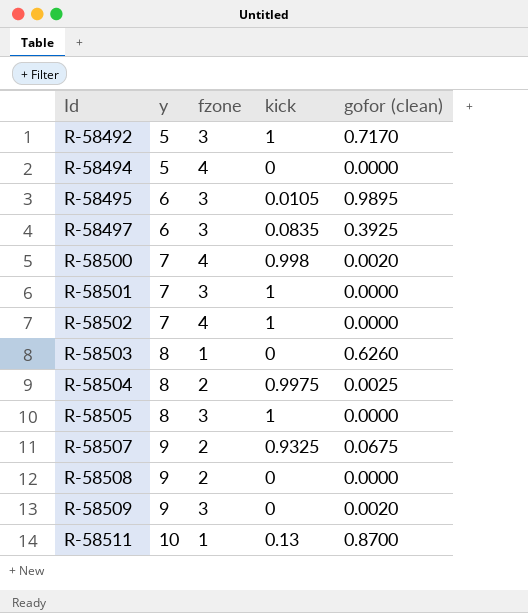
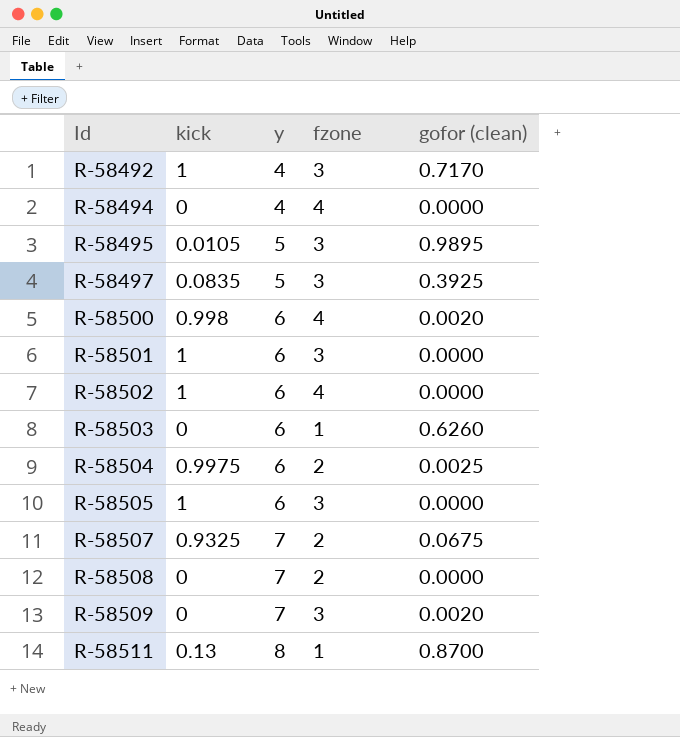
column kick | position: 4 -> 2
R-58492 | y: 5 -> 4
R-58494 | y: 5 -> 4
R-58495 | y: 6 -> 5
R-58497 | y: 6 -> 5
R-58500 | y: 7 -> 6
R-58501 | y: 7 -> 6
R-58502 | y: 7 -> 6
R-58503 | y: 8 -> 6
R-58504 | y: 8 -> 6
R-58505 | y: 8 -> 6
R-58507 | y: 9 -> 7
R-58508 | y: 9 -> 7
R-58509 | y: 9 -> 7
R-58511 | y: 10 -> 8

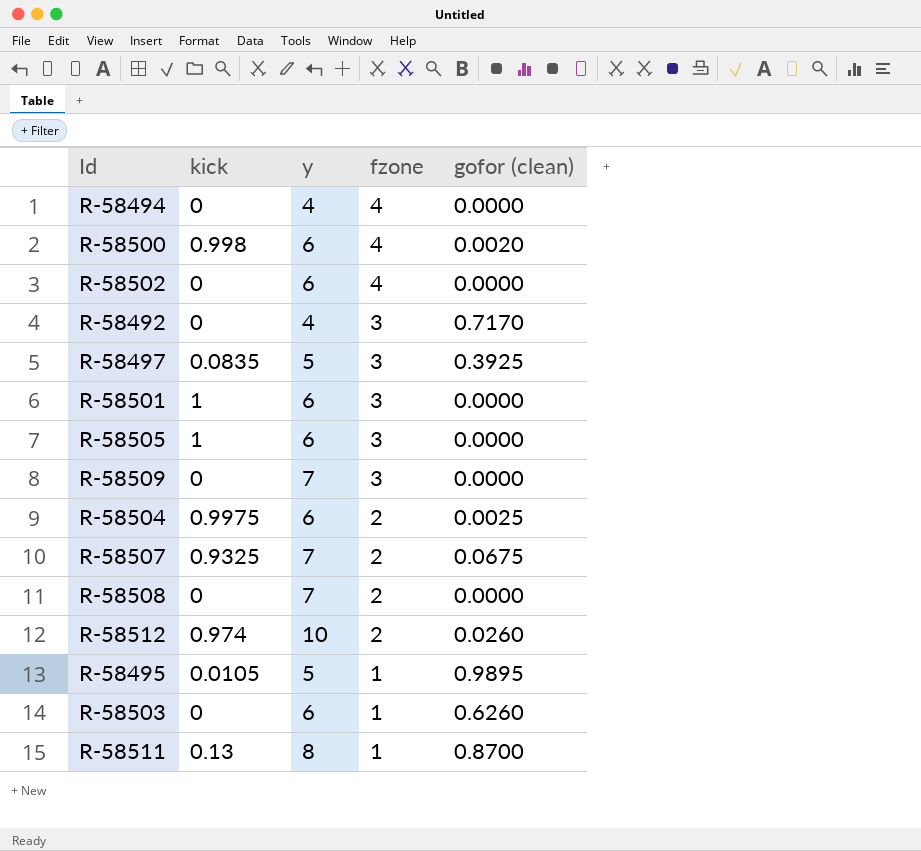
row order: Id ascending -> fzone descending
R-58502 | kick: 1 -> 0
R-58492 | kick: 1 -> 0
R-58509 | gofor (clean): 0.0020 -> 0.0000
row R-58512: none -> 0.974 | 10 | 2 | 0.0260
R-58495 | fzone: 3 -> 1

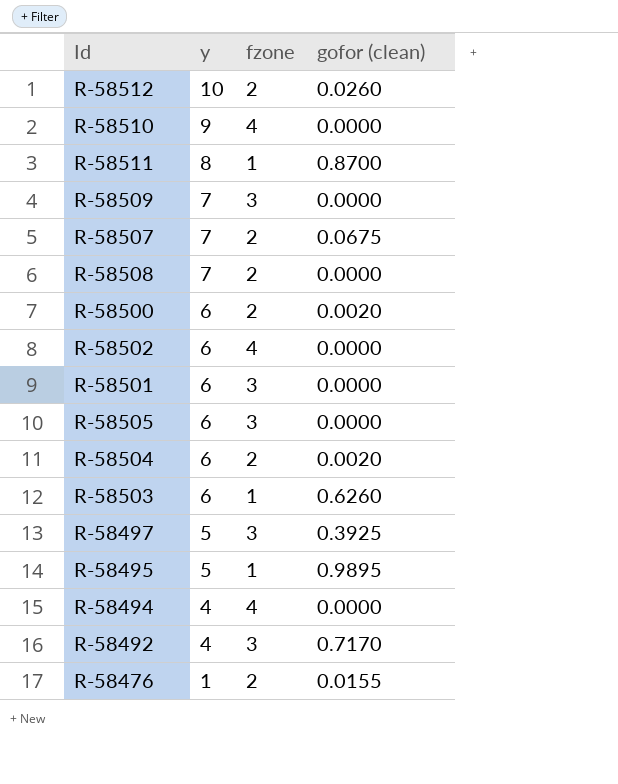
row order: fzone descending -> y descending
column kick | position: 2 -> none
row R-58510: none -> 9 | 4 | 0.0000
R-58500 | fzone: 4 -> 2
R-58504 | gofor (clean): 0.0025 -> 0.0020
row R-58476: none -> 1 | 2 | 0.0155

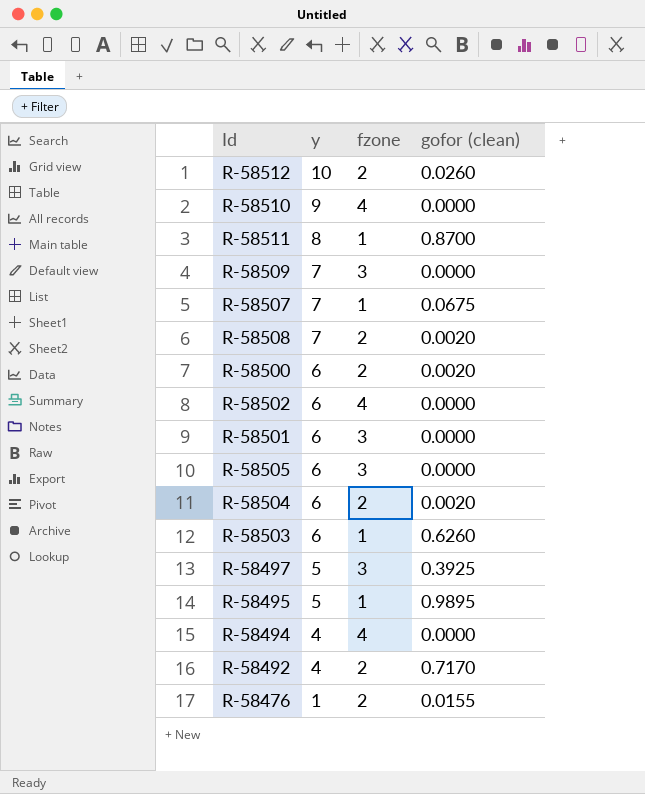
R-58507 | fzone: 2 -> 1
R-58508 | gofor (clean): 0.0000 -> 0.0020
R-58492 | fzone: 3 -> 2

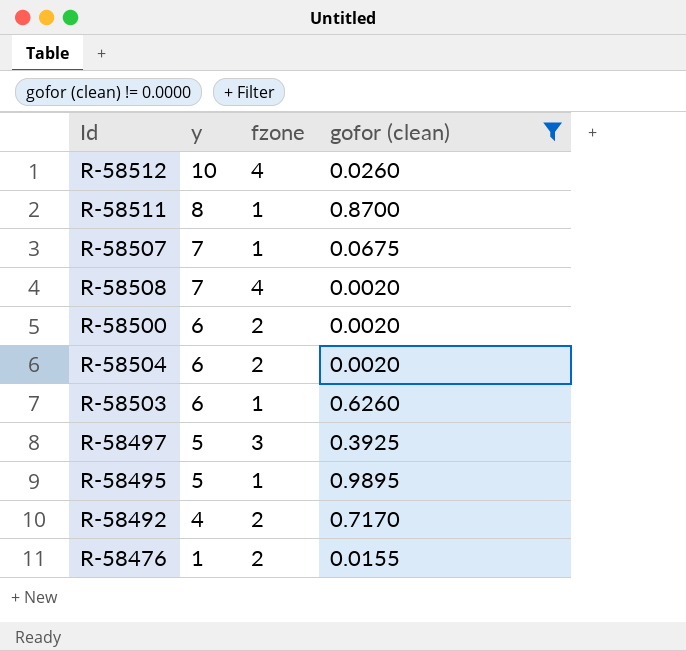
filter: none -> gofor (clean) != 0.0000
R-58512 | fzone: 2 -> 4
R-58508 | fzone: 2 -> 4

